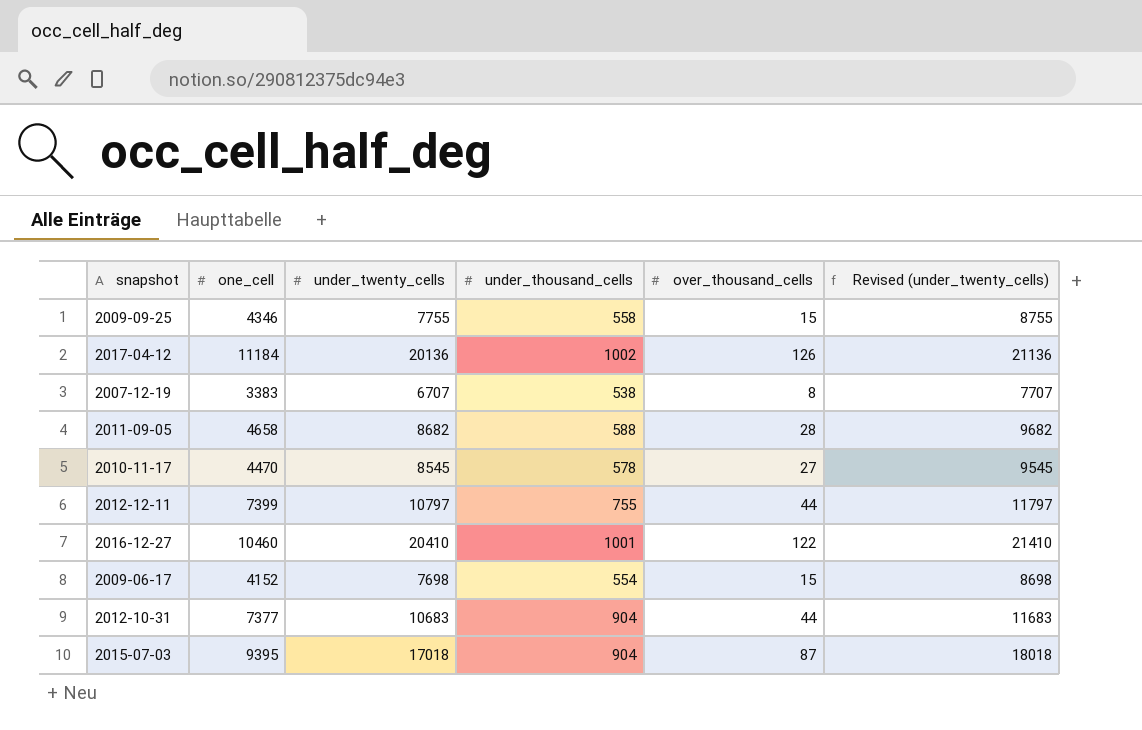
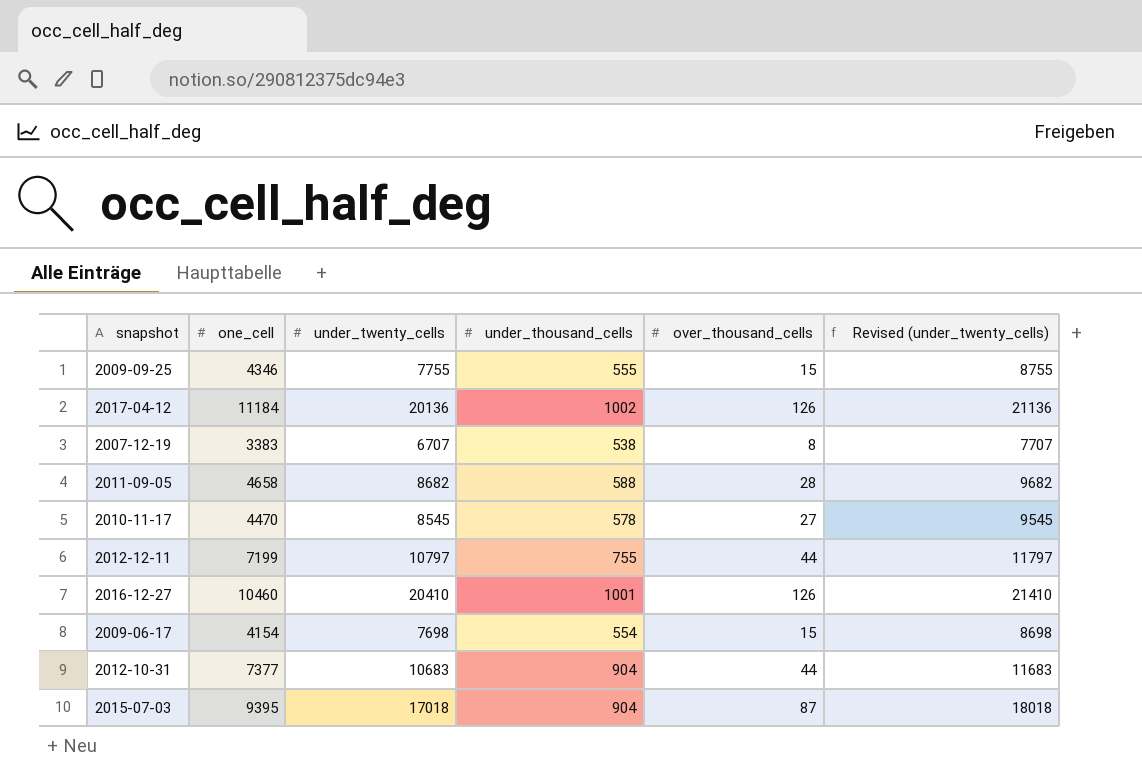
2009-09-25 | under_thousand_cells: 558 -> 555
2012-12-11 | one_cell: 7399 -> 7199
2016-12-27 | over_thousand_cells: 122 -> 126
2009-06-17 | one_cell: 4152 -> 4154

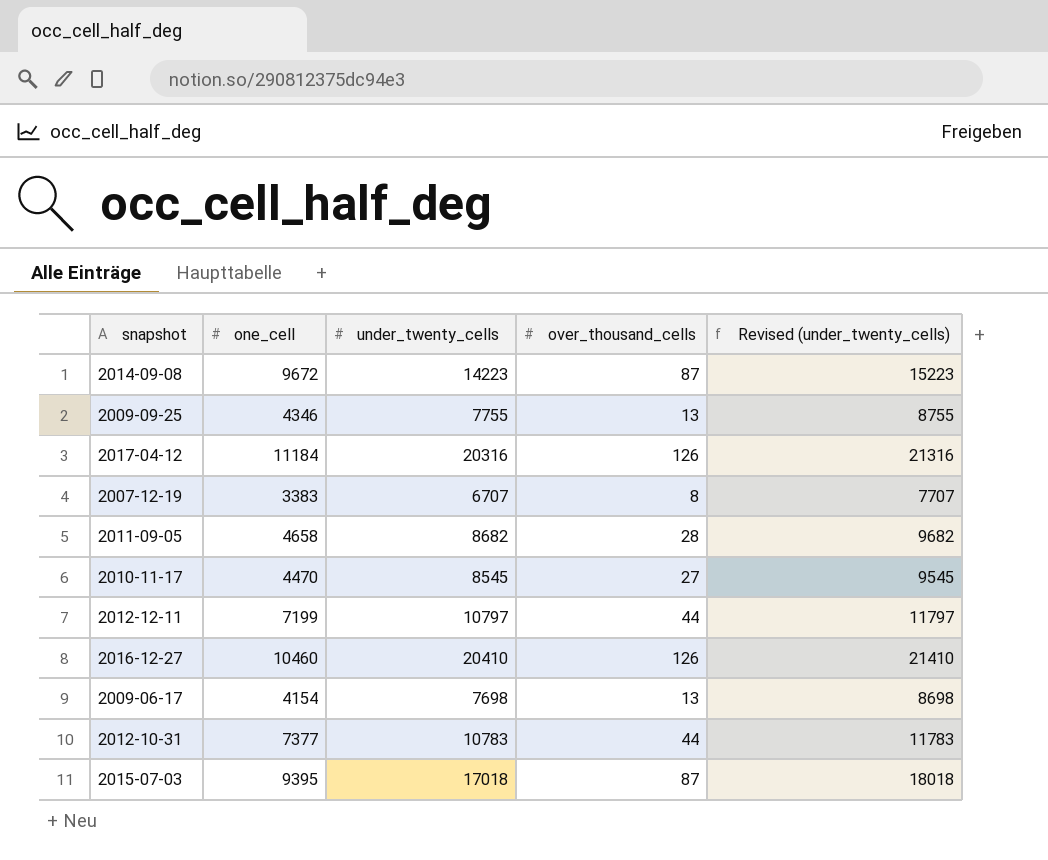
column under_thousand_cells | position: 4 -> none
row 2014-09-08: none -> 9672 | 14223 | 87 | 15223
2009-09-25 | over_thousand_cells: 15 -> 13
2017-04-12 | under_twenty_cells: 20136 -> 20316
2017-04-12 | Revised (under_twenty_cells): 21136 -> 21316
2009-06-17 | over_thousand_cells: 15 -> 13
2012-10-31 | under_twenty_cells: 10683 -> 10783
2012-10-31 | Revised (under_twenty_cells): 11683 -> 11783

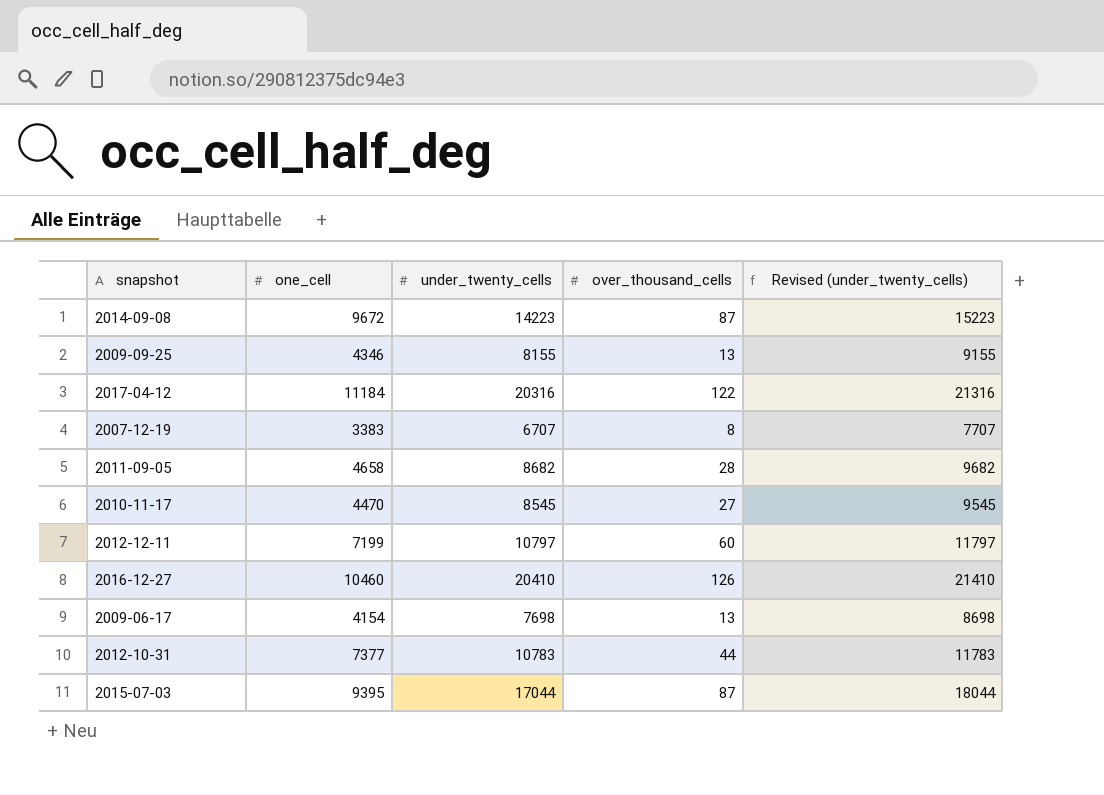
2009-09-25 | under_twenty_cells: 7755 -> 8155
2009-09-25 | Revised (under_twenty_cells): 8755 -> 9155
2017-04-12 | over_thousand_cells: 126 -> 122
2012-12-11 | over_thousand_cells: 44 -> 60
2015-07-03 | under_twenty_cells: 17018 -> 17044
2015-07-03 | Revised (under_twenty_cells): 18018 -> 18044

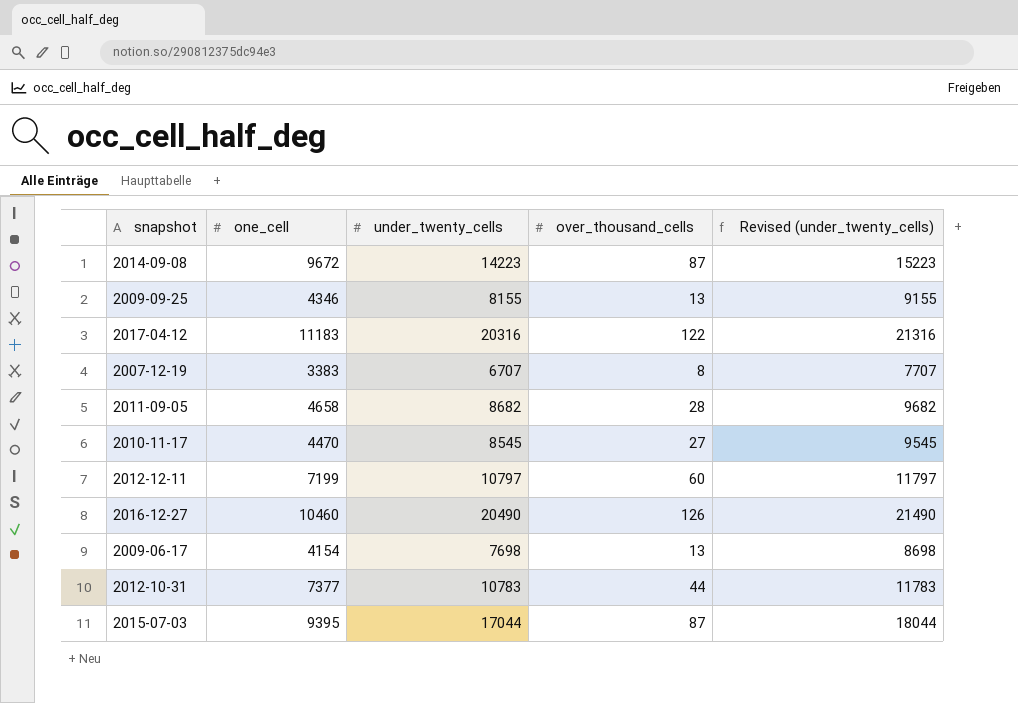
2017-04-12 | one_cell: 11184 -> 11183
2016-12-27 | under_twenty_cells: 20410 -> 20490
2016-12-27 | Revised (under_twenty_cells): 21410 -> 21490

